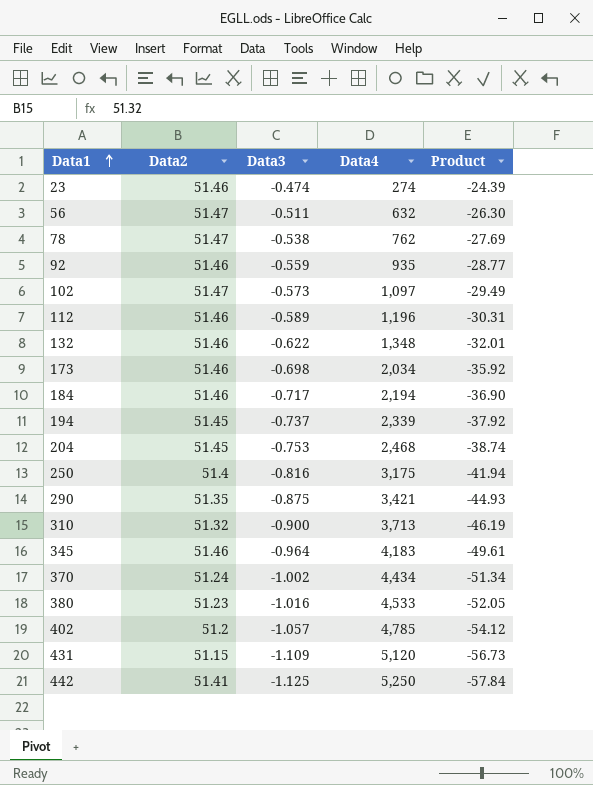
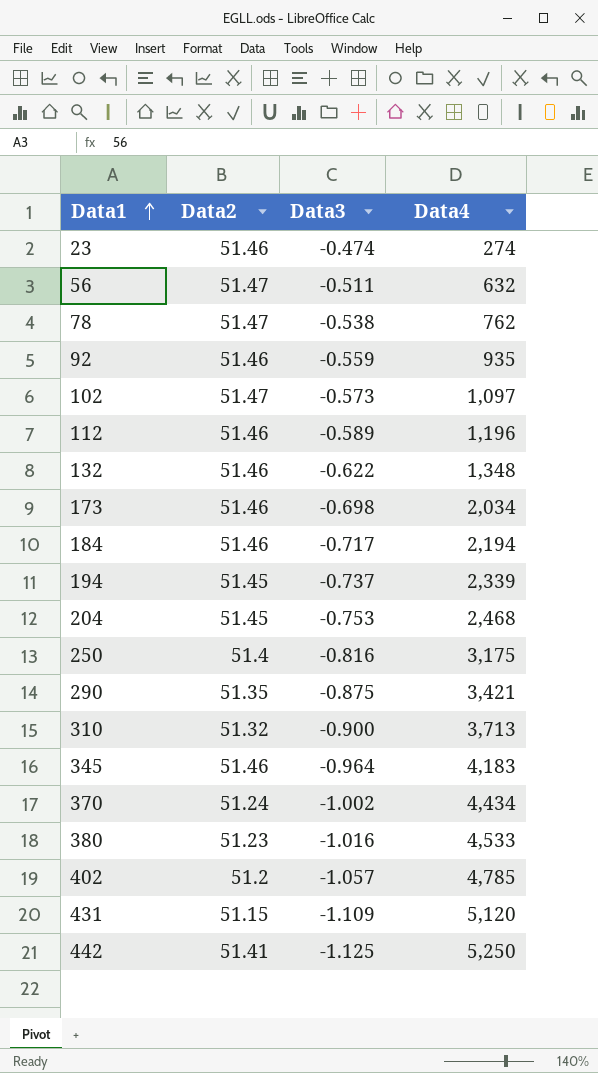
column Product | formula: [Data2] * [Data3] -> none

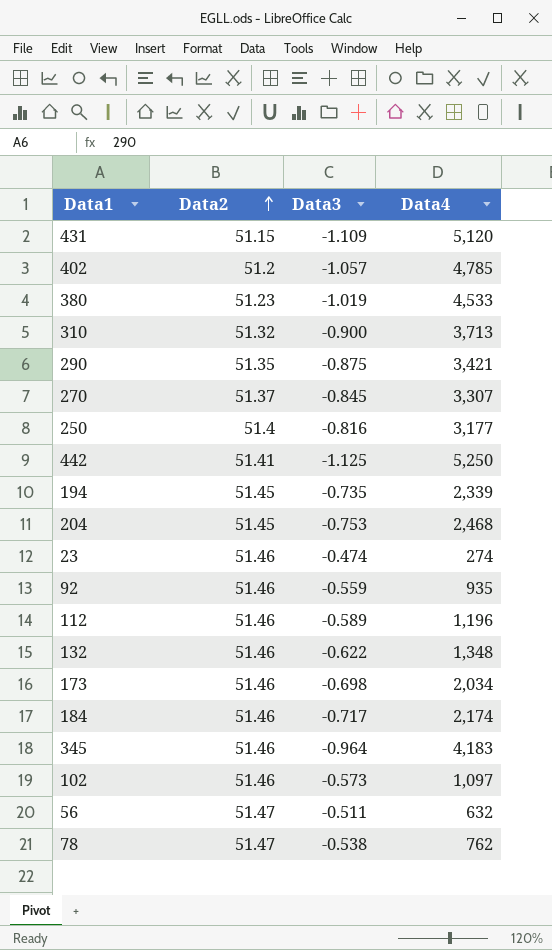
row order: Data1 ascending -> Data2 ascending
row 370: 51.24 | -1.002 | 4,434 -> none
380 | Data3: -1.016 -> -1.019
row 270: none -> 51.37 | -0.845 | 3,307
250 | Data4: 3,175 -> 3,177
194 | Data3: -0.737 -> -0.735
184 | Data4: 2,194 -> 2,174
102 | Data2: 51.47 -> 51.46

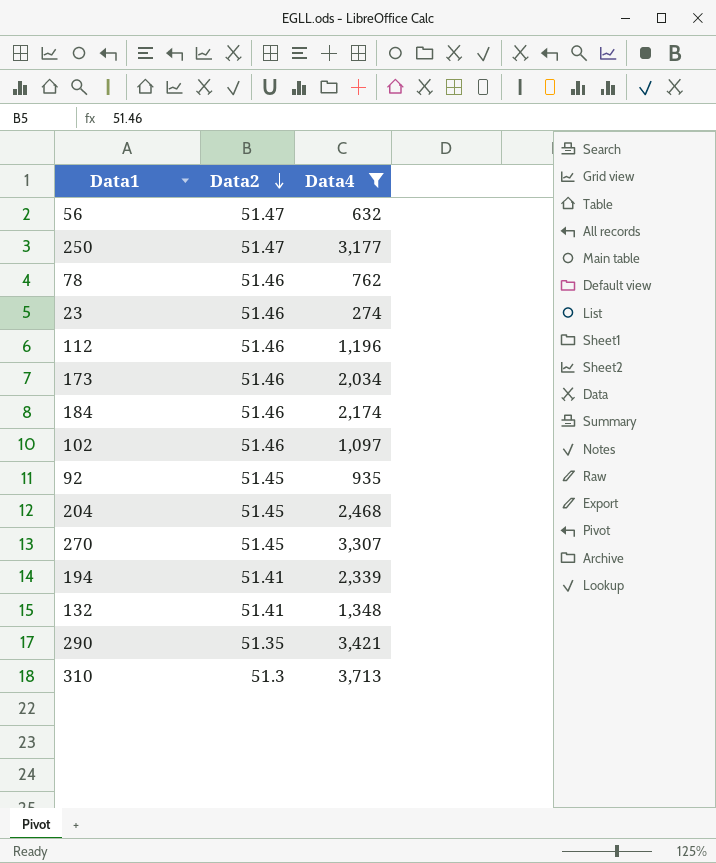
filter: none -> Data4 <= 3,713
row order: Data2 ascending -> Data2 descending
column Data3 | position: 3 -> none
250 | Data2: 51.4 -> 51.47
78 | Data2: 51.47 -> 51.46
92 | Data2: 51.46 -> 51.45
270 | Data2: 51.37 -> 51.45
194 | Data2: 51.45 -> 51.41
132 | Data2: 51.46 -> 51.41
310 | Data2: 51.32 -> 51.3

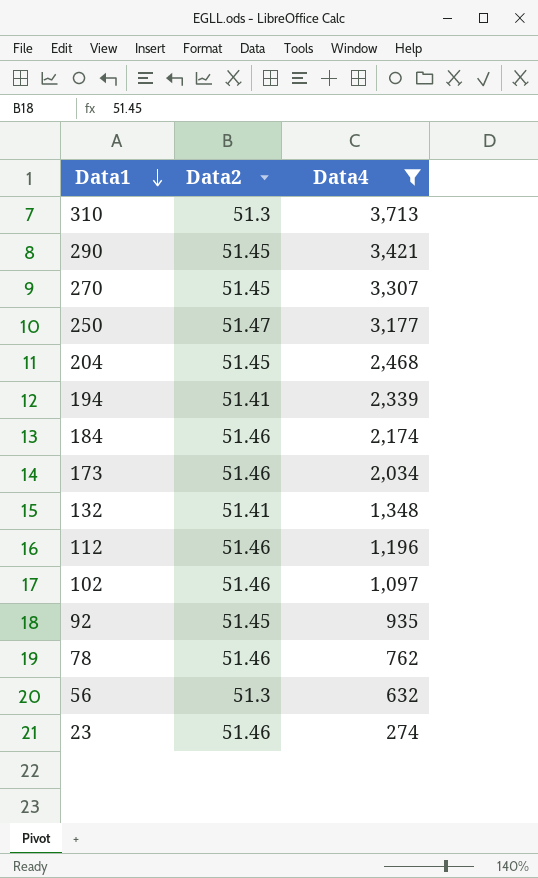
row order: Data2 descending -> Data1 descending
290 | Data2: 51.35 -> 51.45
56 | Data2: 51.47 -> 51.3

